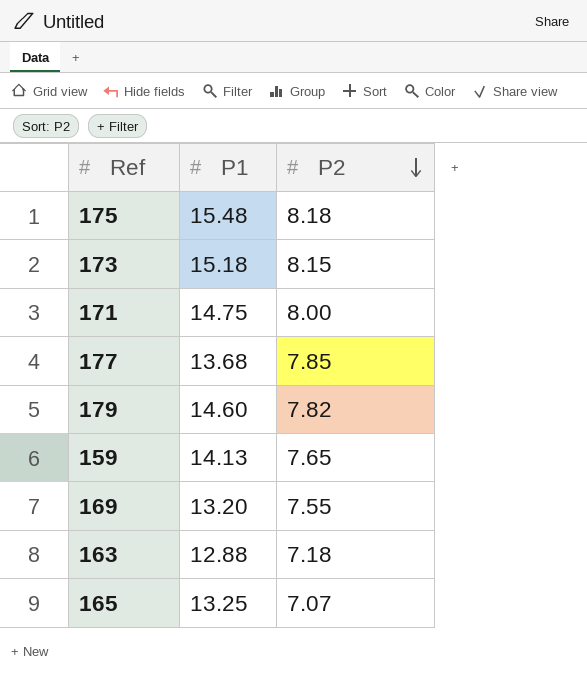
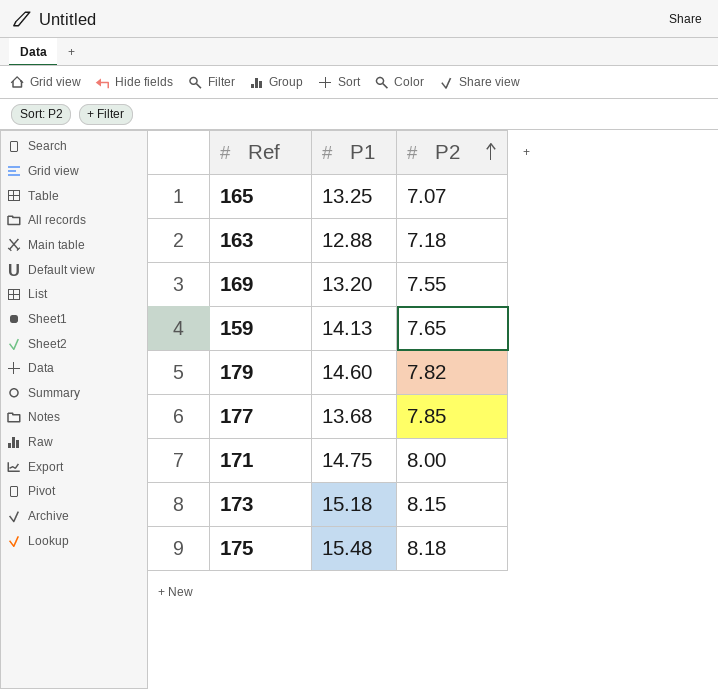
row order: P2 descending -> P2 ascending

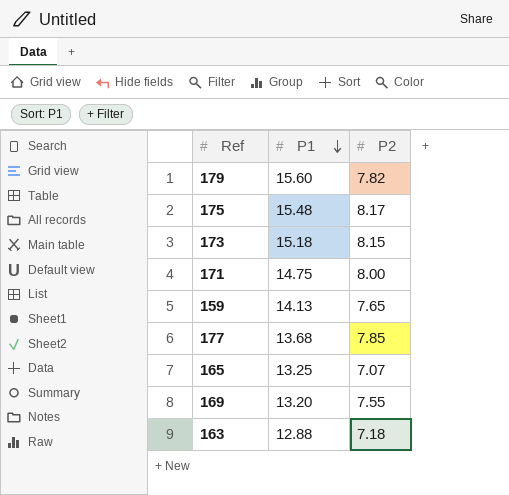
row order: P2 ascending -> P1 descending
179 | P1: 14.60 -> 15.60
175 | P2: 8.18 -> 8.17

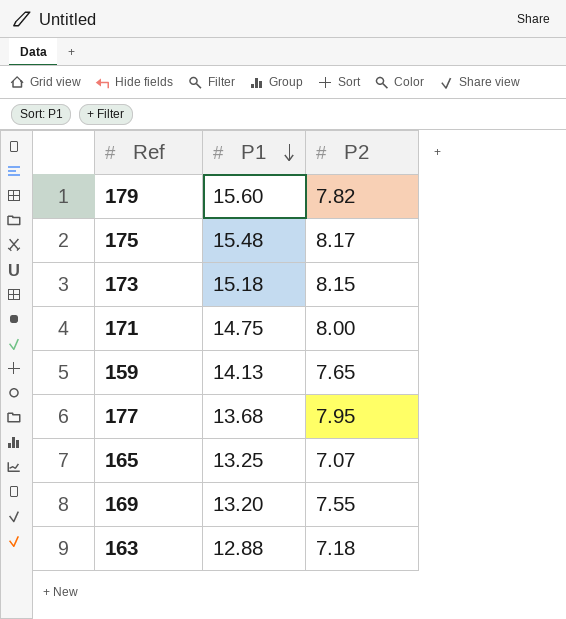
177 | P2: 7.85 -> 7.95

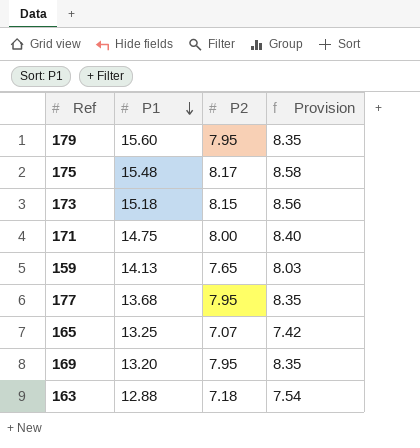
column Provision | formula: none -> [P2] * 1.05
179 | P2: 7.82 -> 7.95
169 | P2: 7.55 -> 7.95

